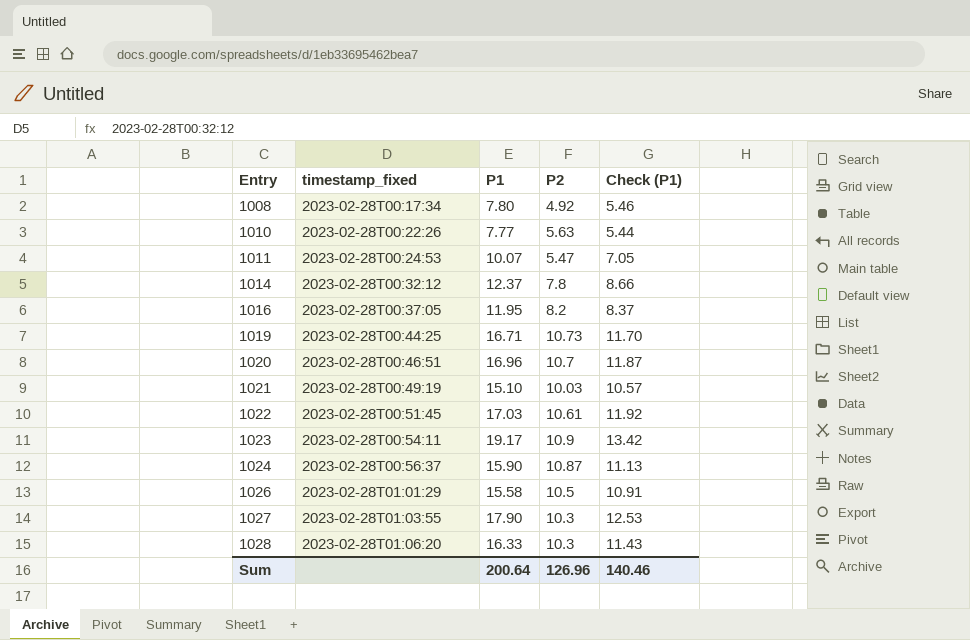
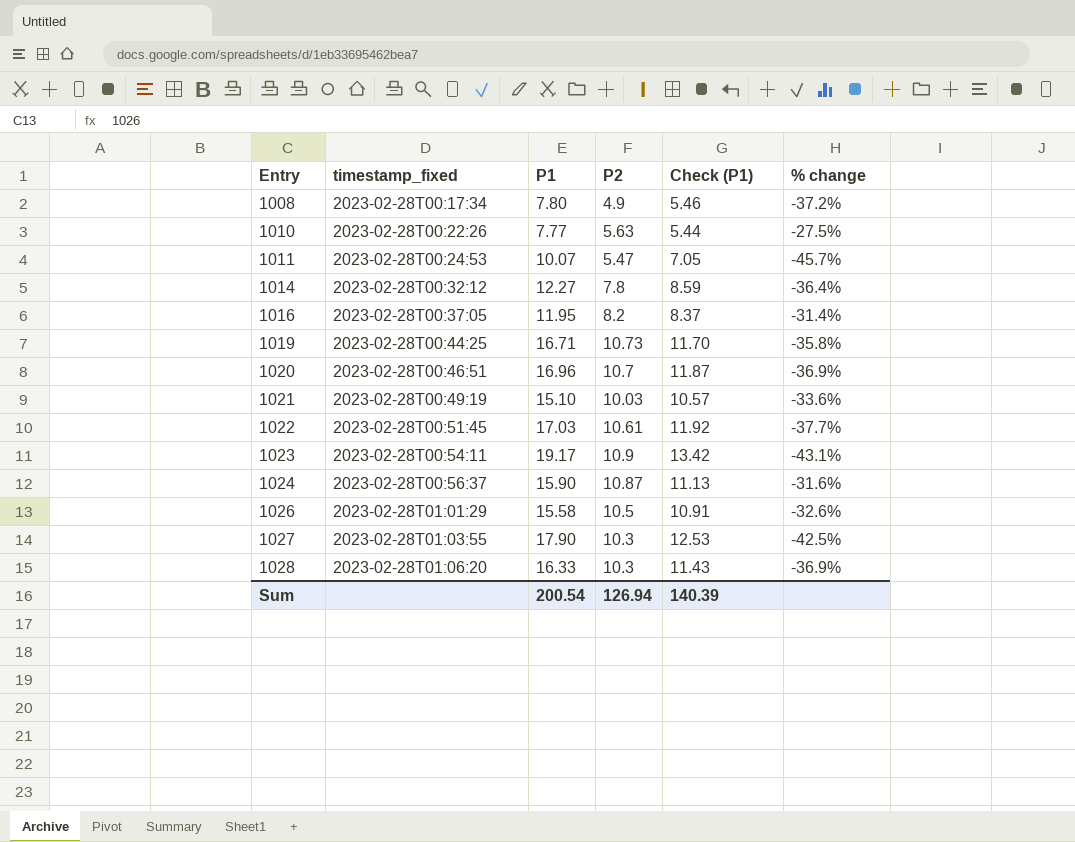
column % change | formula: none -> ([P2] - [P1]) / [P1]
1008 | P2: 4.92 -> 4.9
1014 | P1: 12.37 -> 12.27
1014 | Check (P1): 8.66 -> 8.59
Sum | P1: 200.64 -> 200.54
Sum | P2: 126.96 -> 126.94
Sum | Check (P1): 140.46 -> 140.39

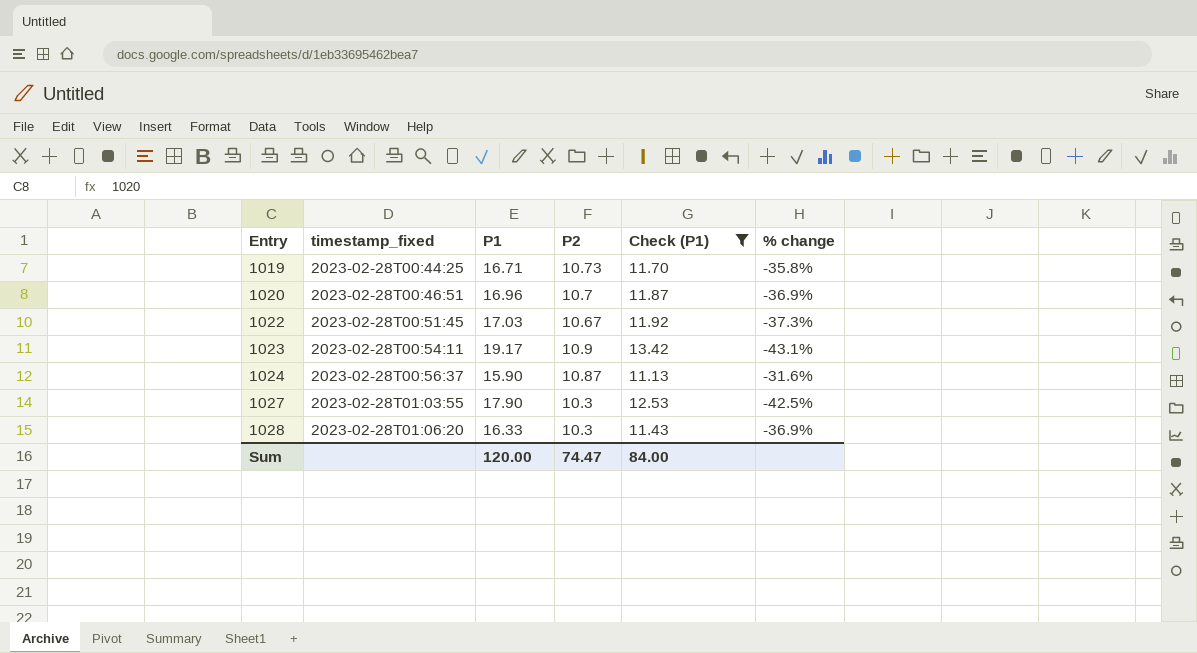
filter: none -> Check (P1) >= 11.13
1022 | P2: 10.61 -> 10.67
1022 | % change: -37.7% -> -37.3%
Sum | P1: 200.54 -> 120.00
Sum | P2: 126.94 -> 74.47
Sum | Check (P1): 140.39 -> 84.00

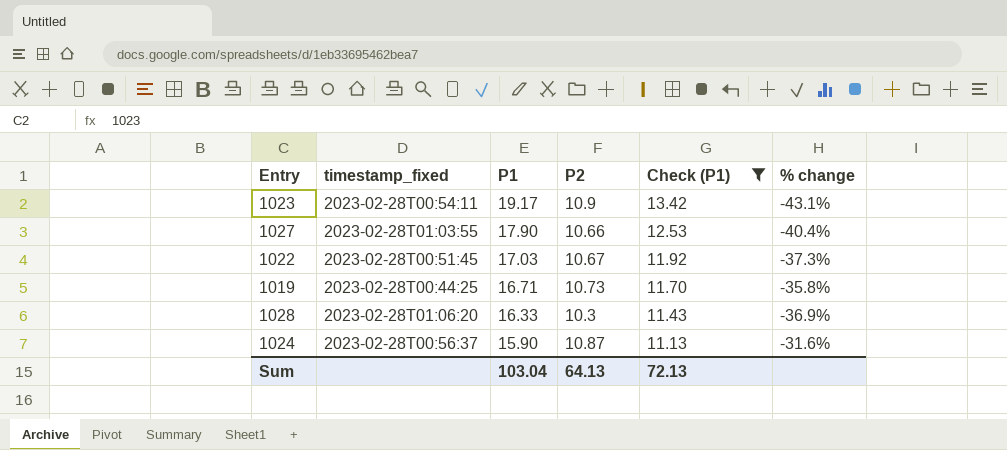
row order: Entry ascending -> P1 descending
row 1020: 2023-02-28T00:46:51 | 16.96 | 10.7 | 11.87 | -36.9% -> none
1027 | P2: 10.3 -> 10.66
1027 | % change: -42.5% -> -40.4%
Sum | P1: 120.00 -> 103.04
Sum | P2: 74.47 -> 64.13
Sum | Check (P1): 84.00 -> 72.13

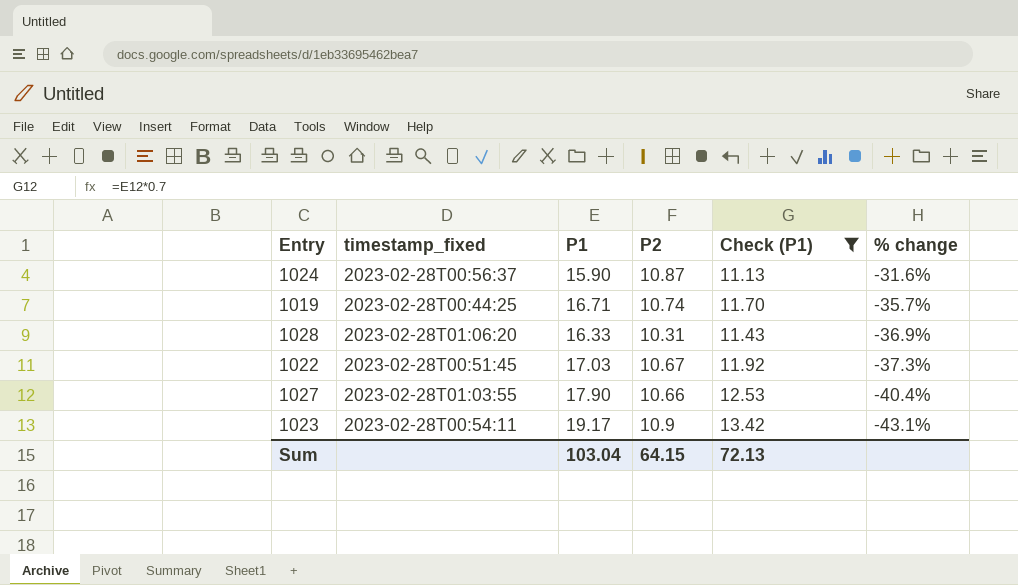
row order: P1 descending -> % change descending
1019 | P2: 10.73 -> 10.74
1019 | % change: -35.8% -> -35.7%
1028 | P2: 10.3 -> 10.31
Sum | P2: 64.13 -> 64.15

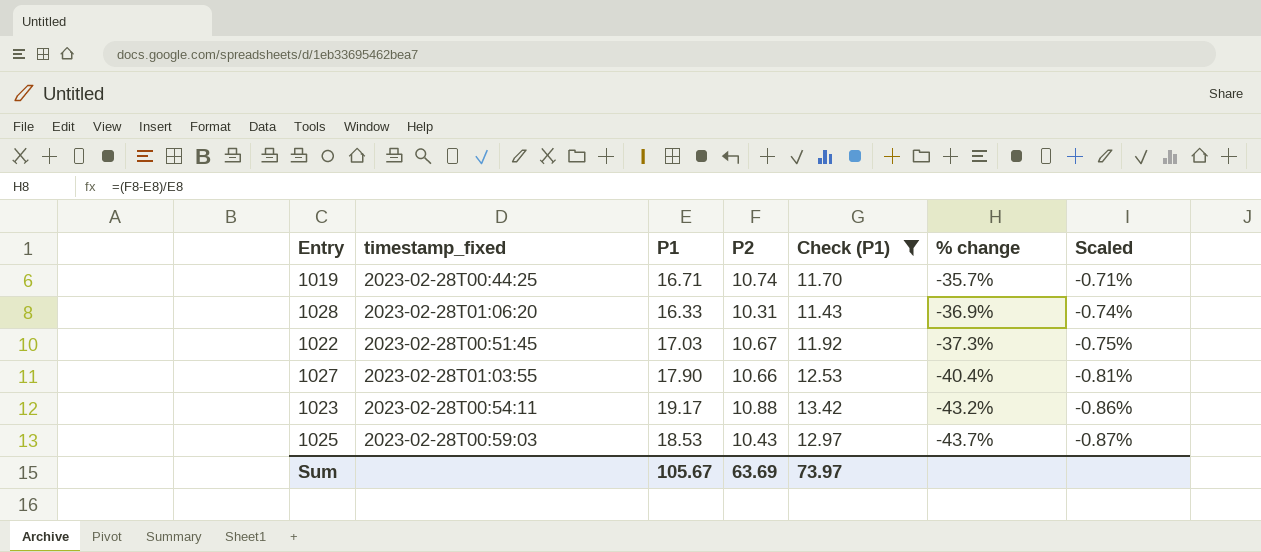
column Scaled | formula: none -> [% change] * 0.02
row 1024: 2023-02-28T00:56:37 | 15.90 | 10.87 | 11.13 | -31.6% -> none
1023 | P2: 10.9 -> 10.88
1023 | % change: -43.1% -> -43.2%
row 1025: none -> 2023-02-28T00:59:03 | 18.53 | 10.43 | 12.97 | -43.7% | -0.87%
Sum | P1: 103.04 -> 105.67
Sum | P2: 64.15 -> 63.69
Sum | Check (P1): 72.13 -> 73.97

